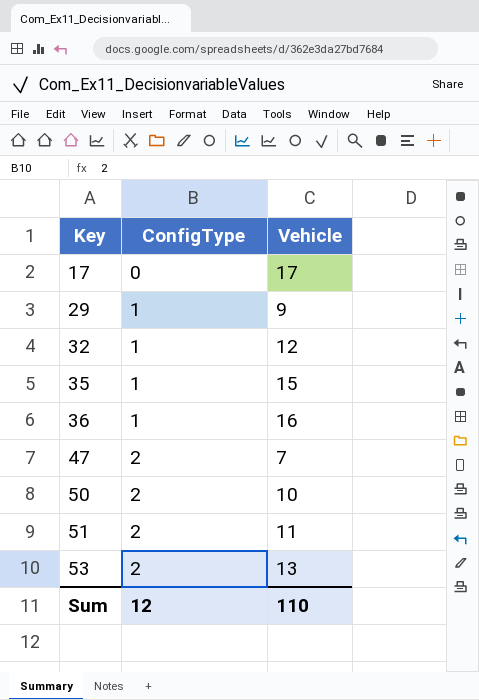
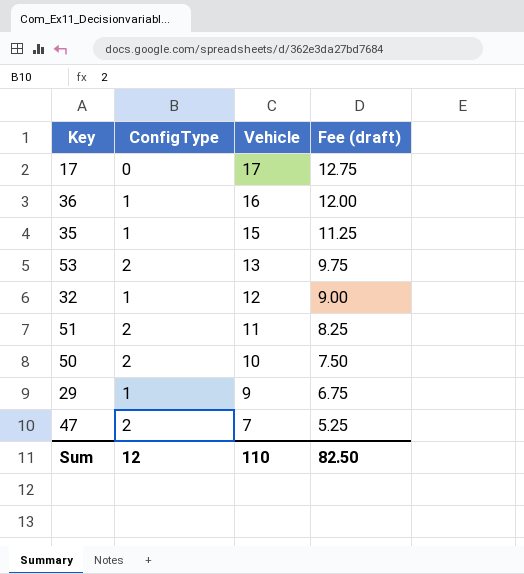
row order: Key ascending -> Vehicle descending
column Fee (draft) | formula: none -> [Vehicle] * 0.75

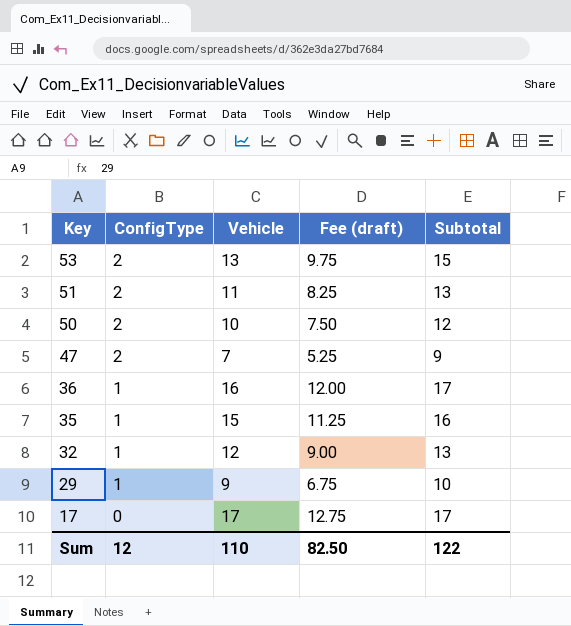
row order: Vehicle descending -> Key descending
column Subtotal | formula: none -> [ConfigType] + [Vehicle]

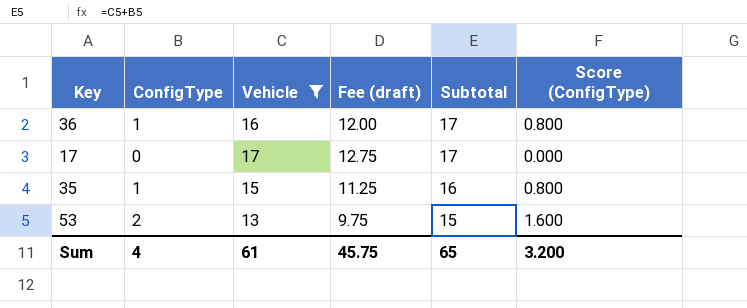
filter: none -> Vehicle >= 13
row order: Key descending -> Subtotal descending
column Score (ConfigType) | formula: none -> [ConfigType] * 0.8
Sum | ConfigType: 12 -> 4
Sum | Vehicle: 110 -> 61
Sum | Fee (draft): 82.50 -> 45.75
Sum | Subtotal: 122 -> 65

